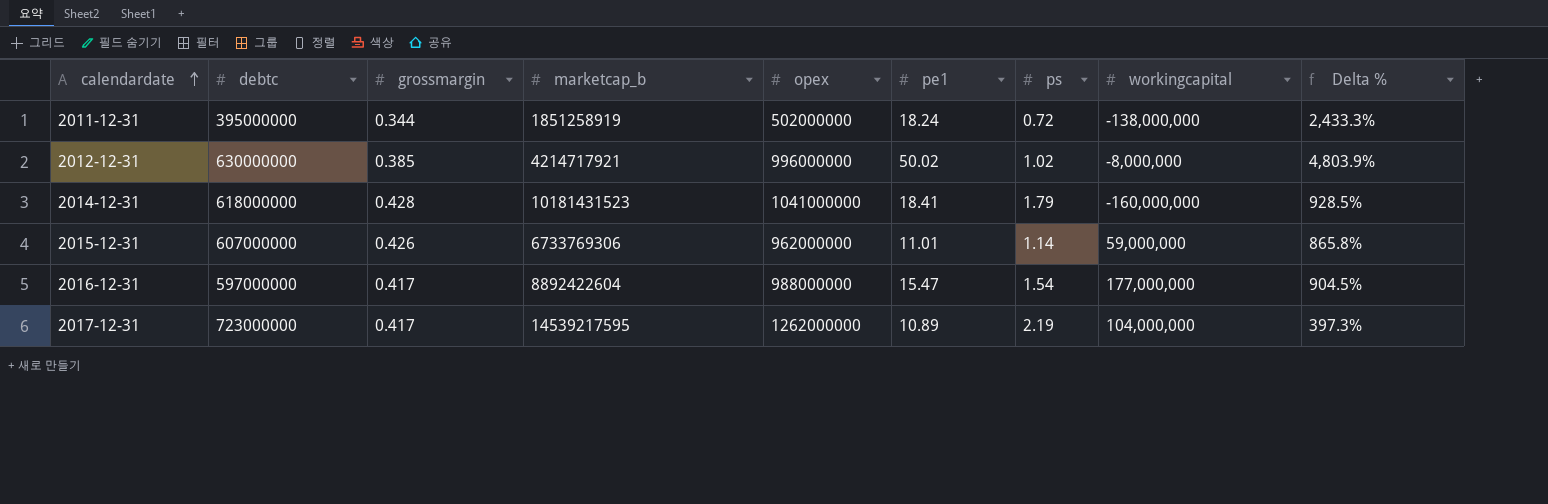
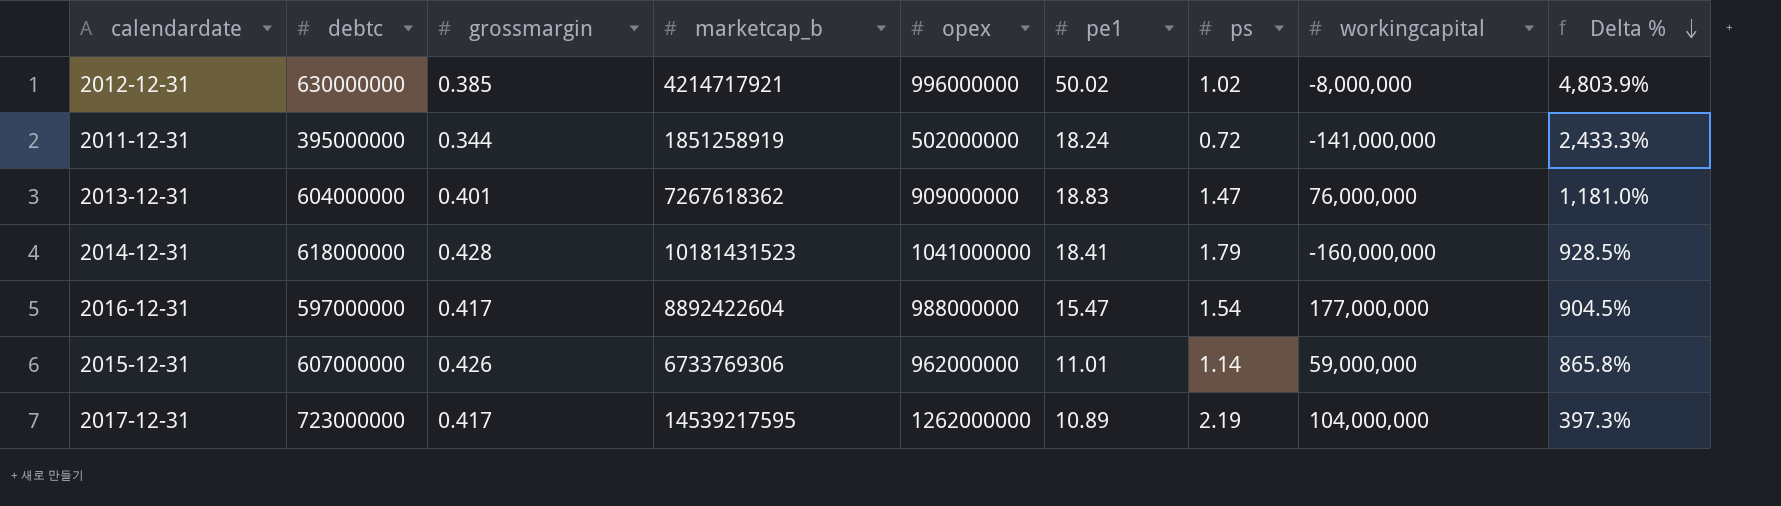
row order: calendardate ascending -> Delta % descending
2011-12-31 | workingcapital: -138,000,000 -> -141,000,000
row 2013-12-31: none -> 604000000 | 0.401 | 7267618362 | 909000000 | 18.83 | 1.47 | 76,000,000 | 1,181.0%

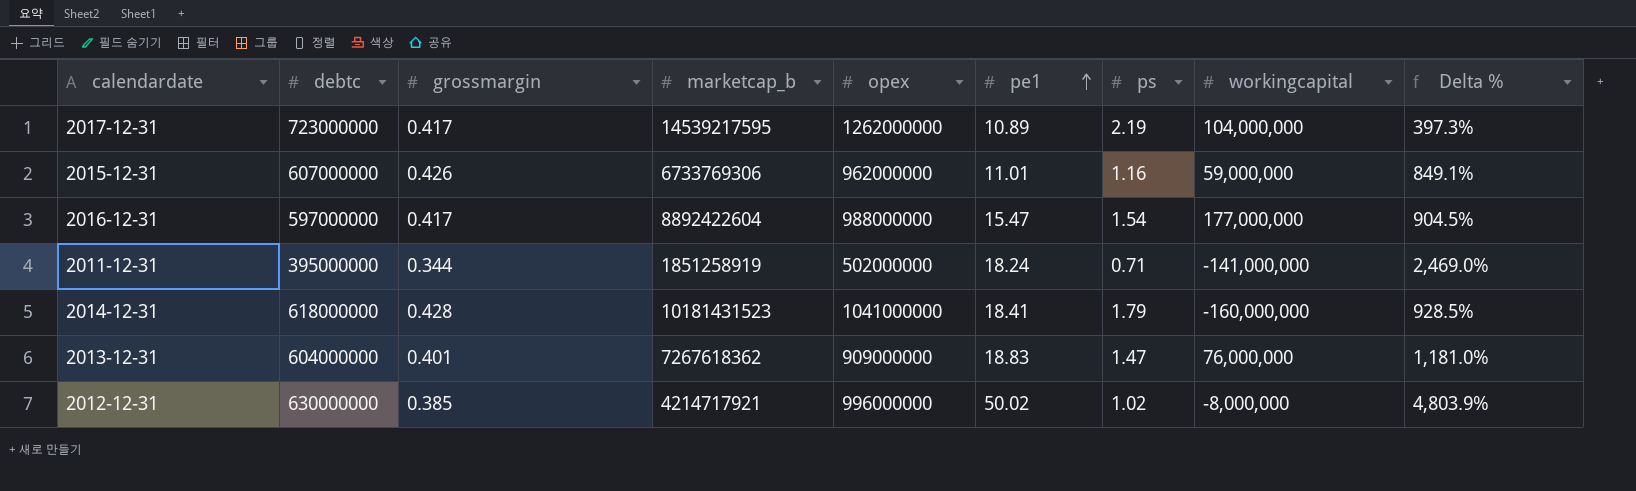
row order: Delta % descending -> pe1 ascending
2015-12-31 | ps: 1.14 -> 1.16
2015-12-31 | Delta %: 865.8% -> 849.1%
2011-12-31 | ps: 0.72 -> 0.71
2011-12-31 | Delta %: 2,433.3% -> 2,469.0%

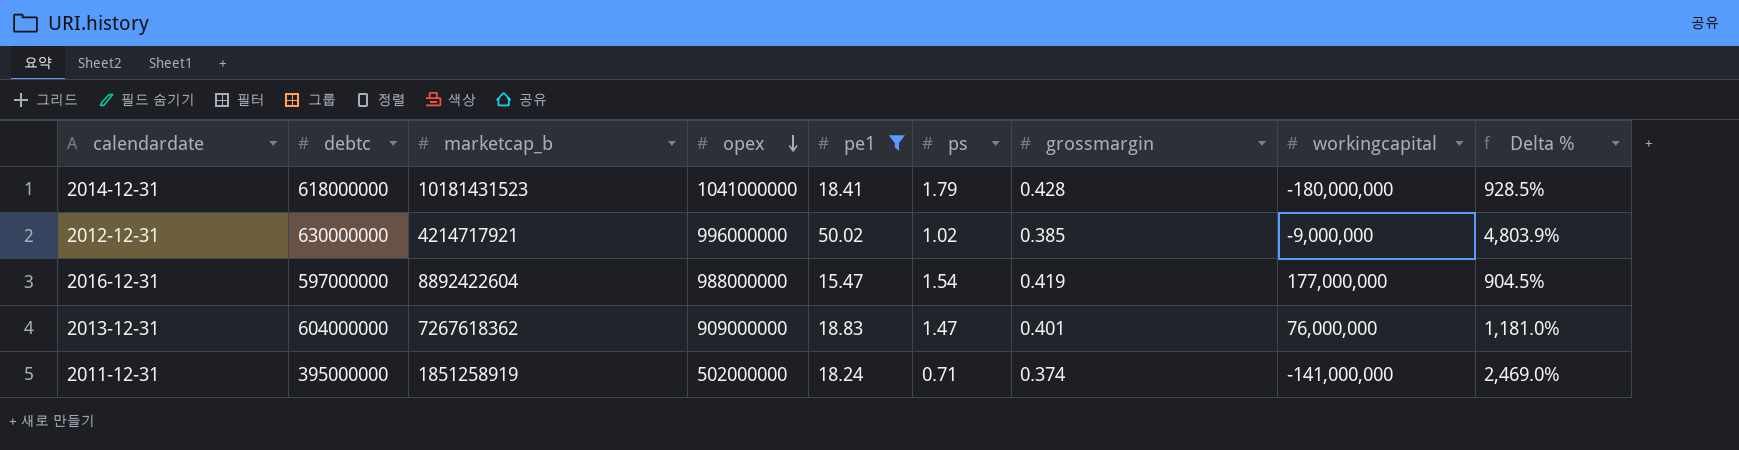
filter: none -> pe1 >= 15.47
row order: pe1 ascending -> opex descending
column grossmargin | position: 3 -> 7
2014-12-31 | workingcapital: -160,000,000 -> -180,000,000
2012-12-31 | workingcapital: -8,000,000 -> -9,000,000
2016-12-31 | grossmargin: 0.417 -> 0.419
2011-12-31 | grossmargin: 0.344 -> 0.374

